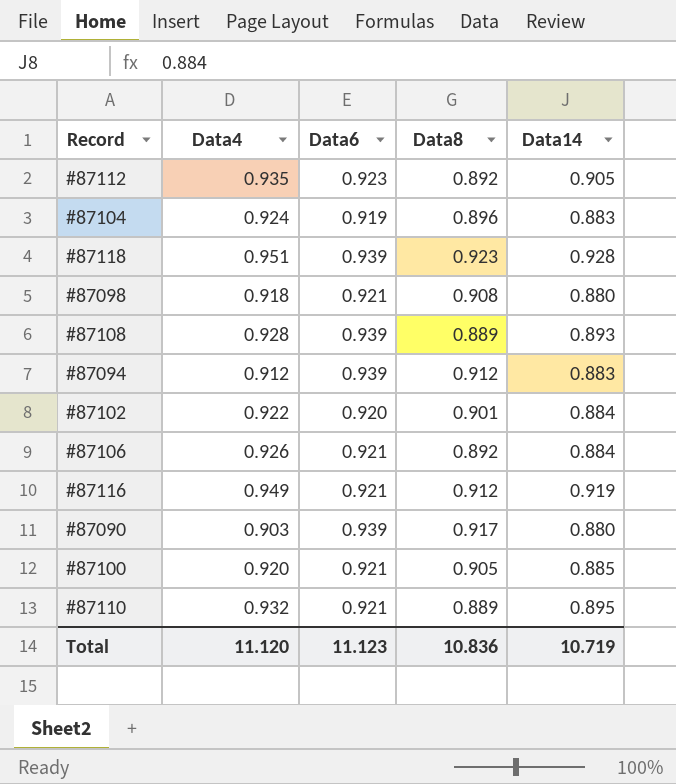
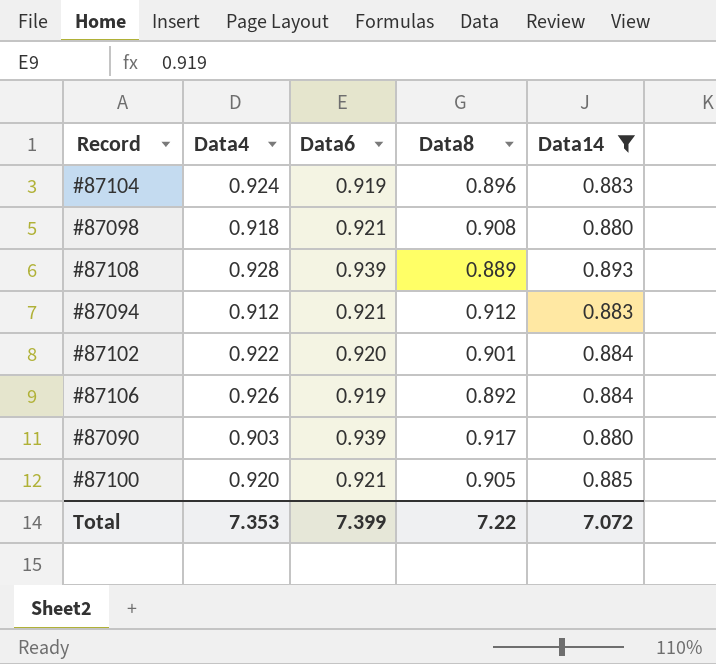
filter: none -> Data14 <= 0.893
#87094 | Data6: 0.939 -> 0.921
#87106 | Data6: 0.921 -> 0.919
Total | Data4: 11.120 -> 7.353
Total | Data6: 11.123 -> 7.399
Total | Data8: 10.836 -> 7.22
Total | Data14: 10.719 -> 7.072

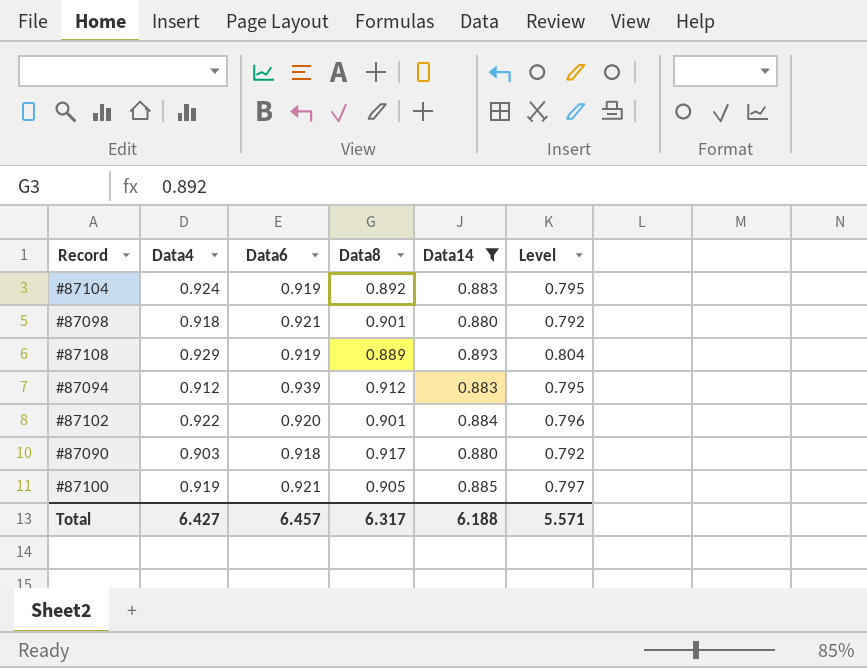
column Level | formula: none -> [Data14] * 0.9
row #87106: 0.926 | 0.919 | 0.892 | 0.884 -> none
#87104 | Data8: 0.896 -> 0.892
#87098 | Data8: 0.908 -> 0.901
#87108 | Data4: 0.928 -> 0.929
#87108 | Data6: 0.939 -> 0.919
#87094 | Data6: 0.921 -> 0.939
#87090 | Data6: 0.939 -> 0.918
#87100 | Data4: 0.920 -> 0.919
Total | Data4: 7.353 -> 6.427
Total | Data6: 7.399 -> 6.457
Total | Data8: 7.22 -> 6.317
Total | Data14: 7.072 -> 6.188

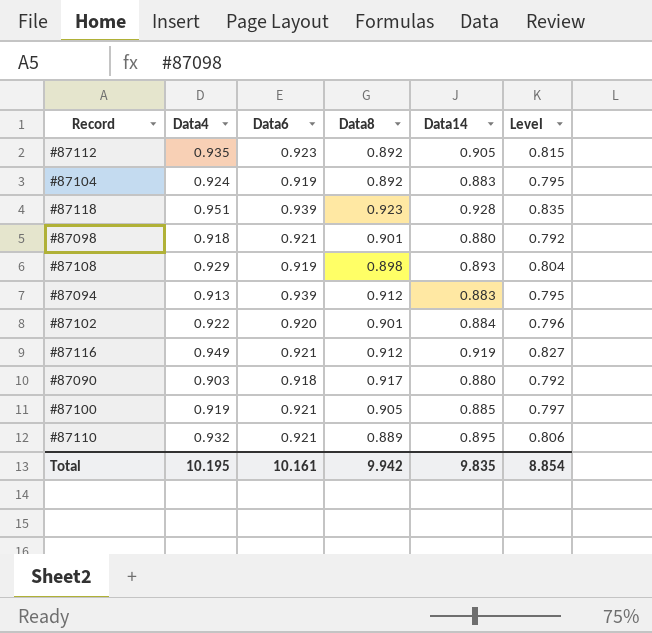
filter: Data14 <= 0.893 -> none
#87108 | Data8: 0.889 -> 0.898
#87094 | Data4: 0.912 -> 0.913
Total | Data4: 6.427 -> 10.195
Total | Data6: 6.457 -> 10.161
Total | Data8: 6.317 -> 9.942
Total | Data14: 6.188 -> 9.835
Total | Level: 5.571 -> 8.854

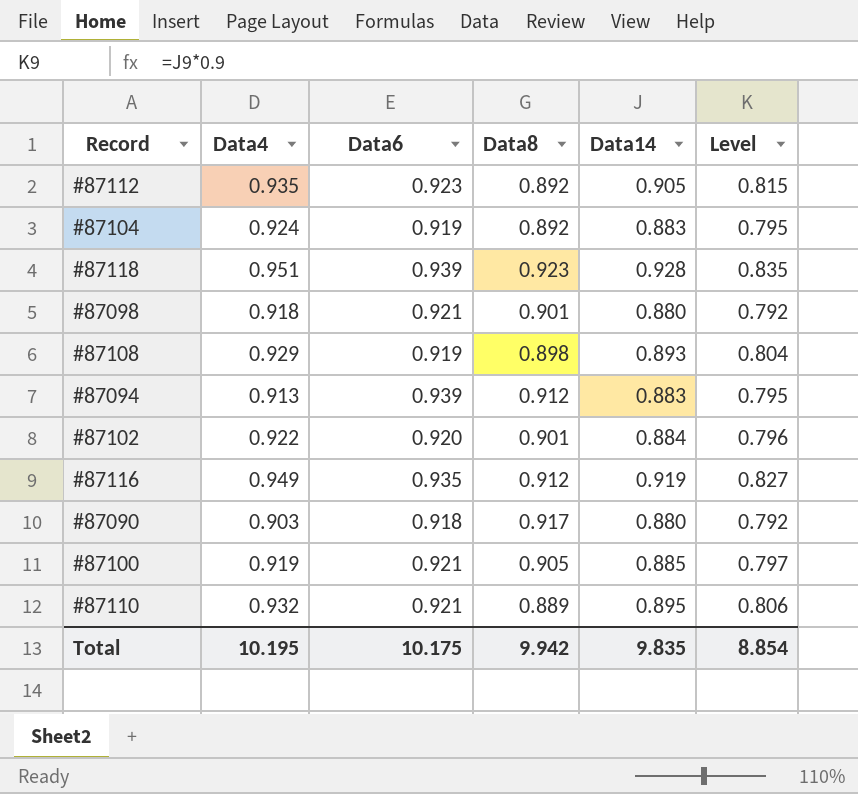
#87116 | Data6: 0.921 -> 0.935
Total | Data6: 10.161 -> 10.175

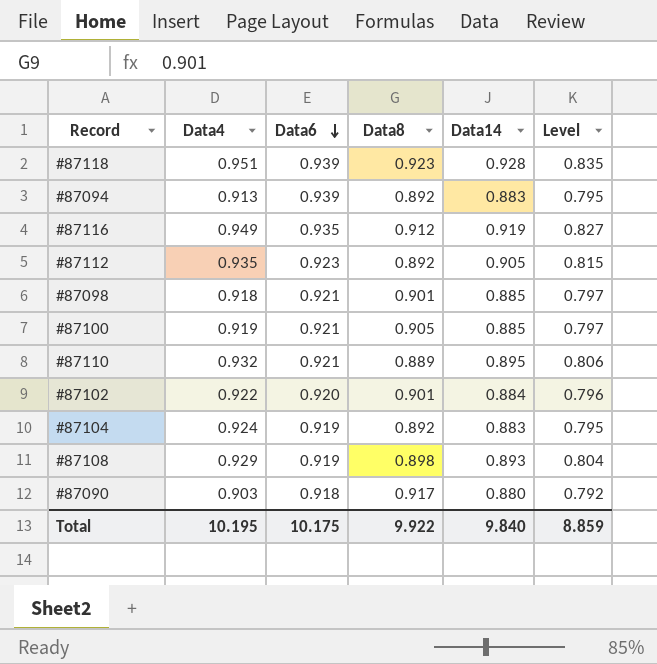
row order: none -> Data6 descending
#87094 | Data8: 0.912 -> 0.892
#87098 | Data14: 0.880 -> 0.885
#87098 | Level: 0.792 -> 0.797
Total | Data8: 9.942 -> 9.922
Total | Data14: 9.835 -> 9.840
Total | Level: 8.854 -> 8.859

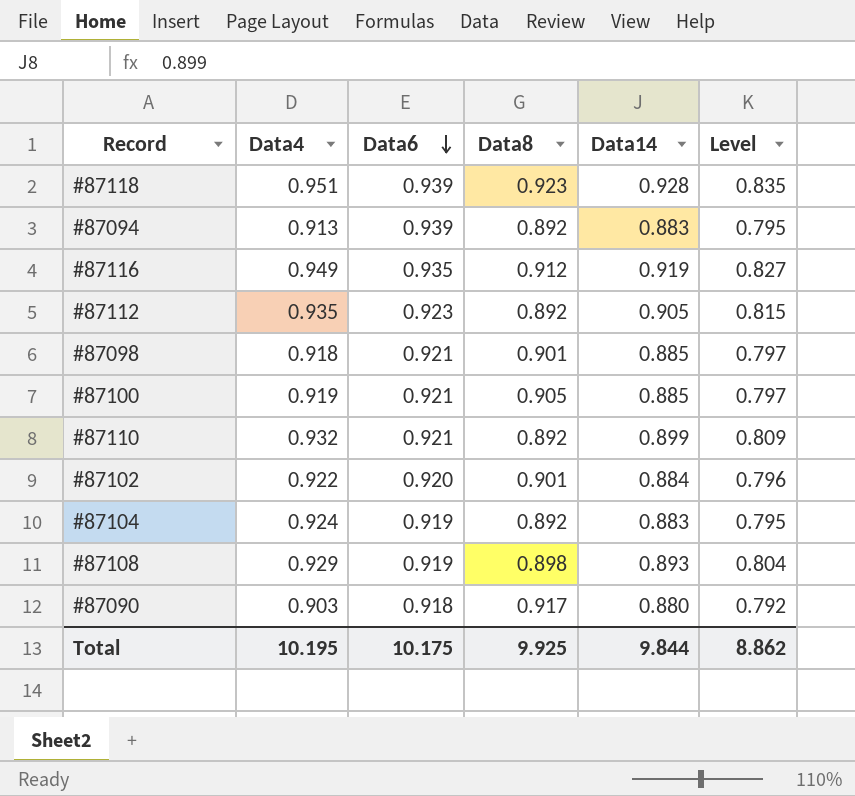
#87110 | Data8: 0.889 -> 0.892
#87110 | Data14: 0.895 -> 0.899
#87110 | Level: 0.806 -> 0.809
Total | Data8: 9.922 -> 9.925
Total | Data14: 9.840 -> 9.844
Total | Level: 8.859 -> 8.862

